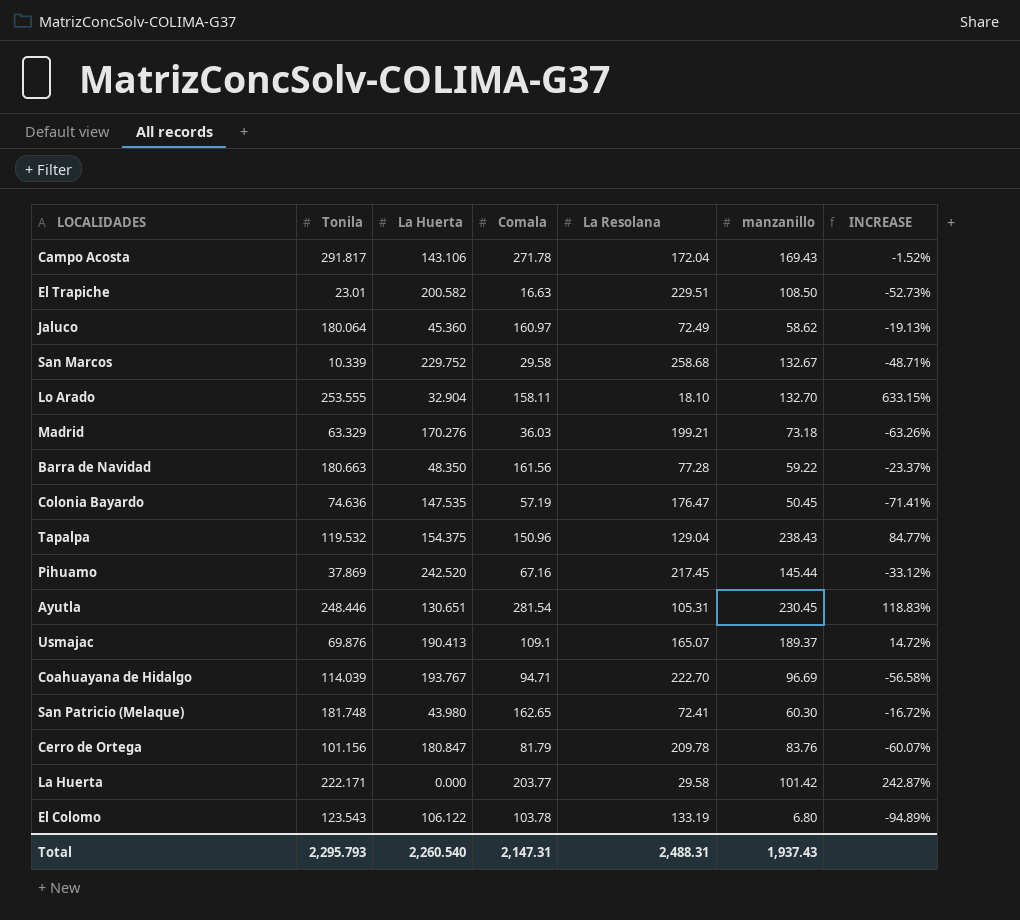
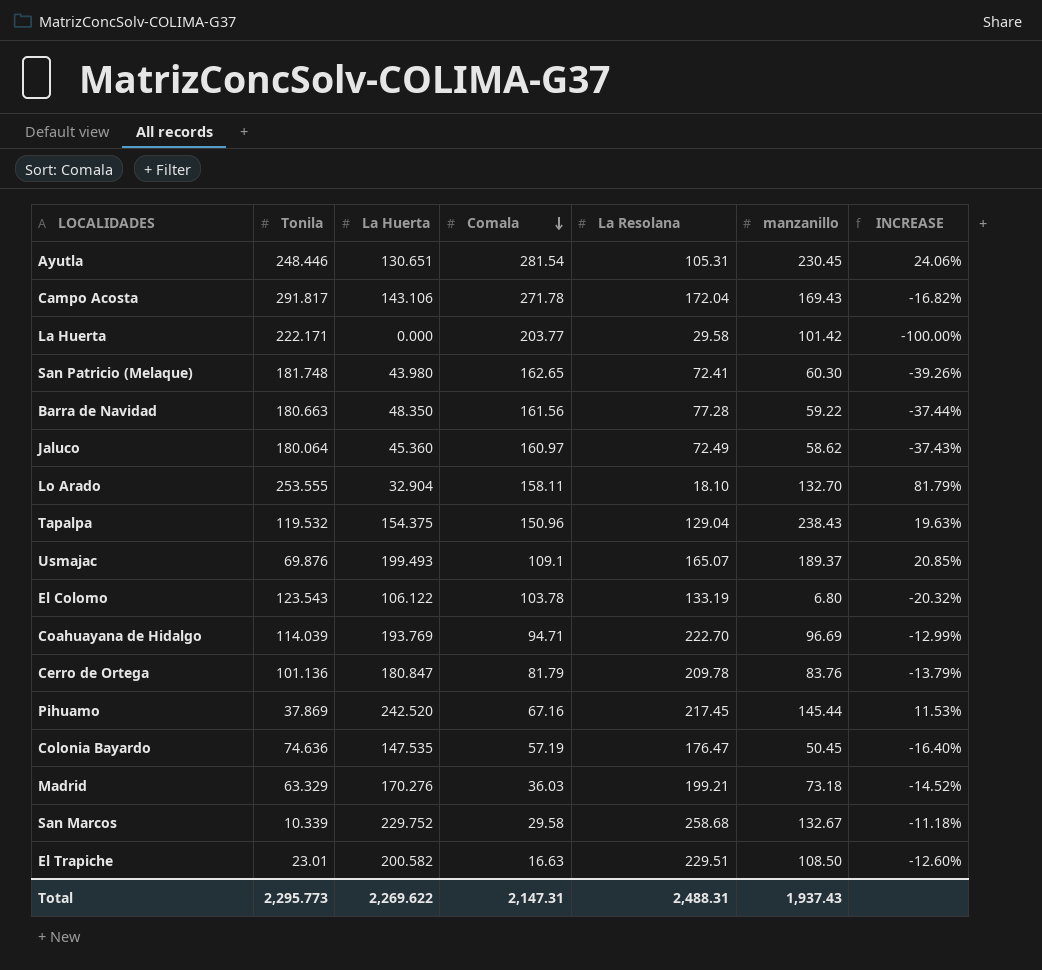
row order: none -> Comala descending
column INCREASE | formula: ([manzanillo] - [La Resolana]) / [La Resolana] -> ([La Huerta] - [La Resolana]) / [La Resolana]
Usmajac | La Huerta: 190.413 -> 199.493
Coahuayana de Hidalgo | La Huerta: 193.767 -> 193.769
Cerro de Ortega | Tonila: 101.156 -> 101.136
Total | Tonila: 2,295.793 -> 2,295.773
Total | La Huerta: 2,260.540 -> 2,269.622

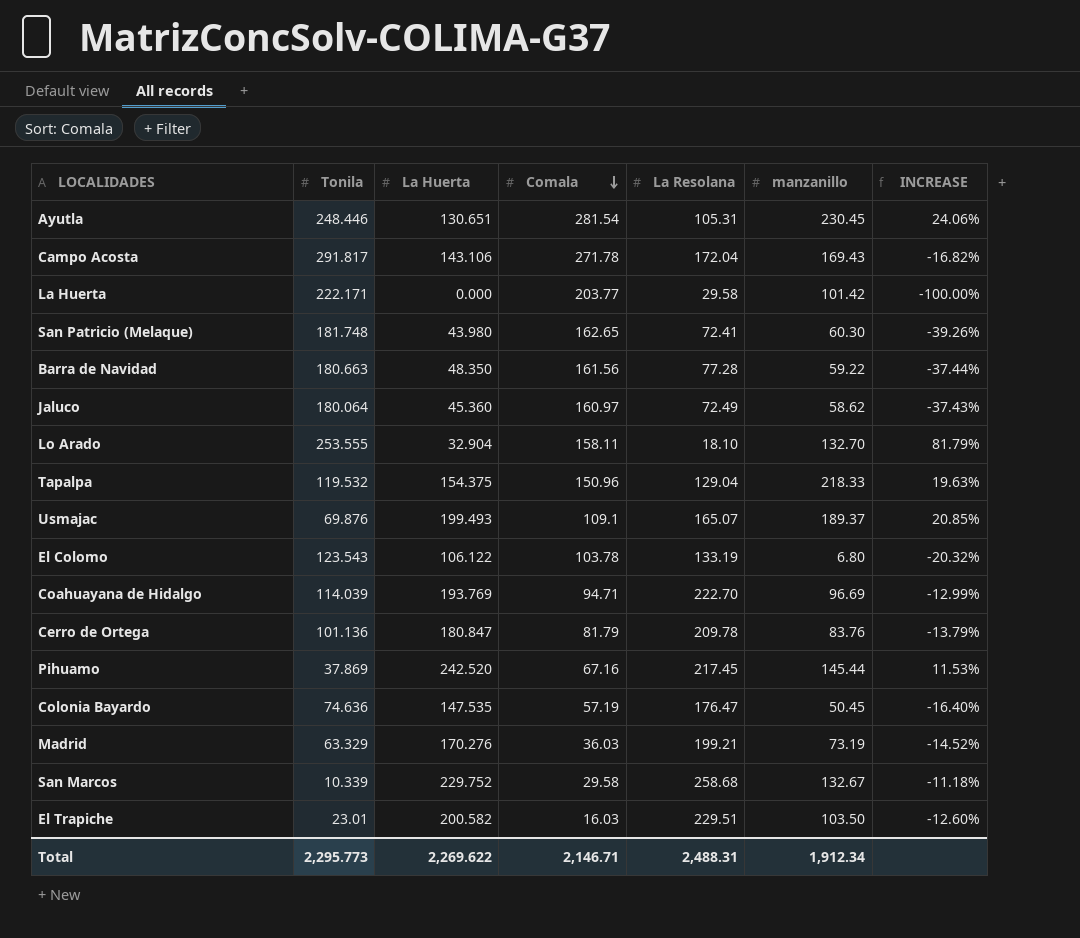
Tapalpa | manzanillo: 238.43 -> 218.33
Madrid | manzanillo: 73.18 -> 73.19
El Trapiche | Comala: 16.63 -> 16.03
El Trapiche | manzanillo: 108.50 -> 103.50
Total | Comala: 2,147.31 -> 2,146.71
Total | manzanillo: 1,937.43 -> 1,912.34

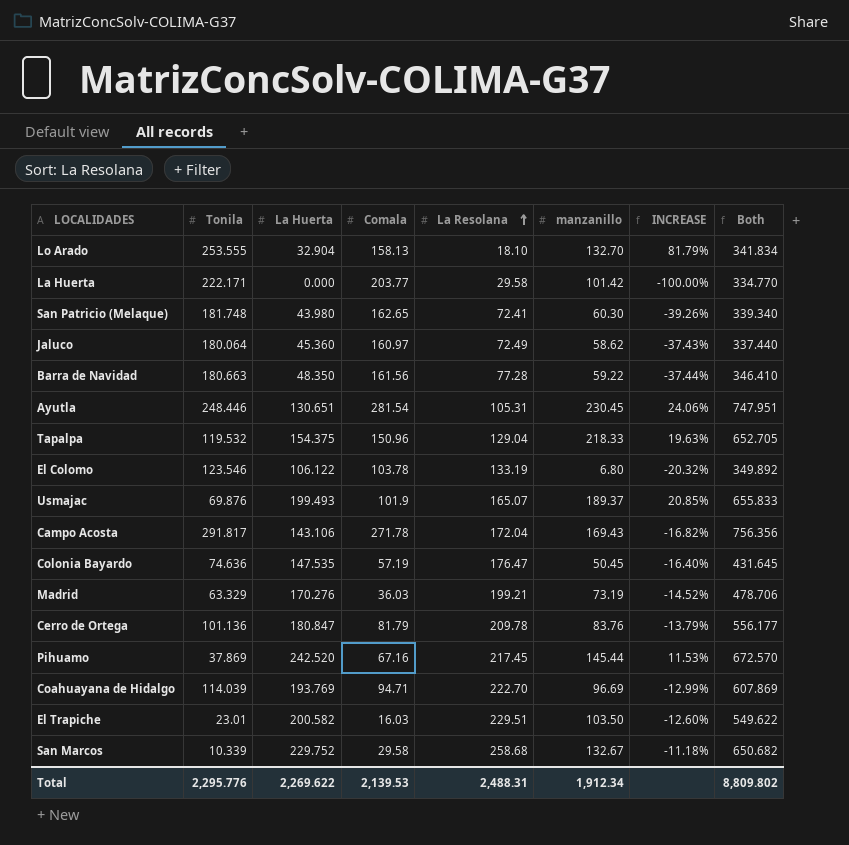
row order: Comala descending -> La Resolana ascending
column Both | formula: none -> [La Huerta] + [Comala] + [La Resolana] + [manzanillo]
Lo Arado | Comala: 158.11 -> 158.13
El Colomo | Tonila: 123.543 -> 123.546
Usmajac | Comala: 109.1 -> 101.9
Total | Tonila: 2,295.773 -> 2,295.776
Total | Comala: 2,146.71 -> 2,139.53

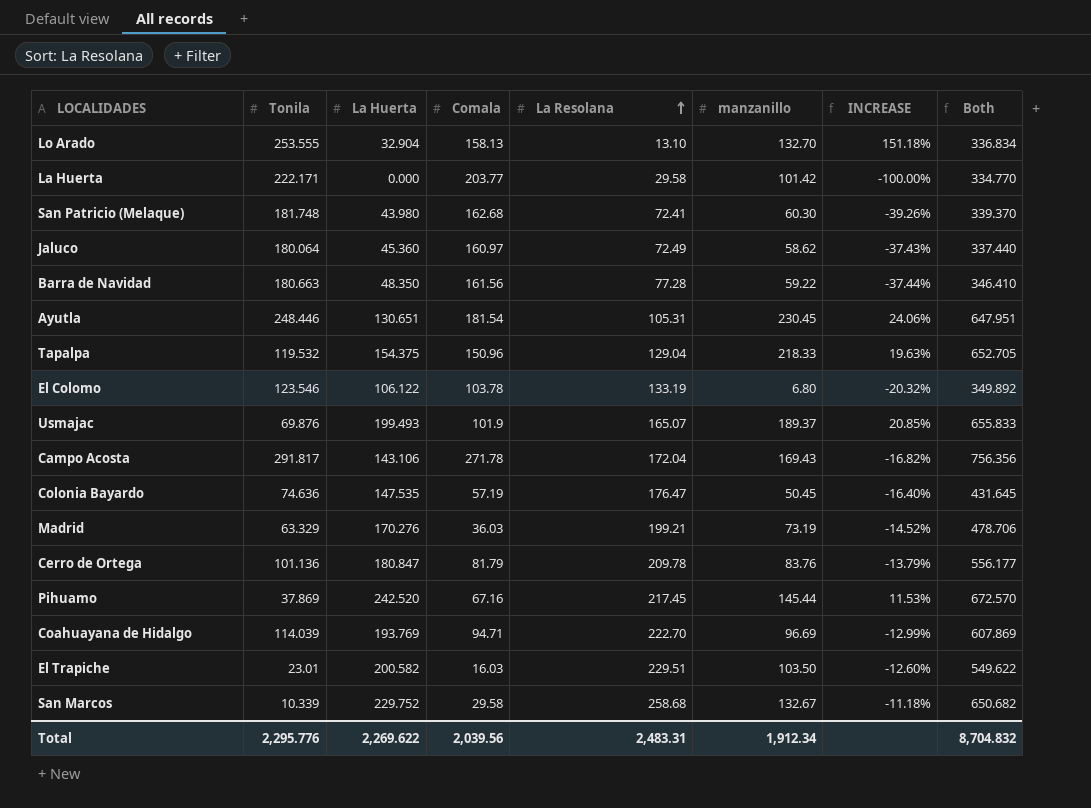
Lo Arado | La Resolana: 18.10 -> 13.10
Lo Arado | INCREASE: 81.79% -> 151.18%
Lo Arado | Both: 341.834 -> 336.834
San Patricio (Melaque) | Comala: 162.65 -> 162.68
San Patricio (Melaque) | Both: 339.340 -> 339.370
Ayutla | Comala: 281.54 -> 181.54
Ayutla | Both: 747.951 -> 647.951
Total | Comala: 2,139.53 -> 2,039.56
Total | La Resolana: 2,488.31 -> 2,483.31
Total | Both: 8,809.802 -> 8,704.832

